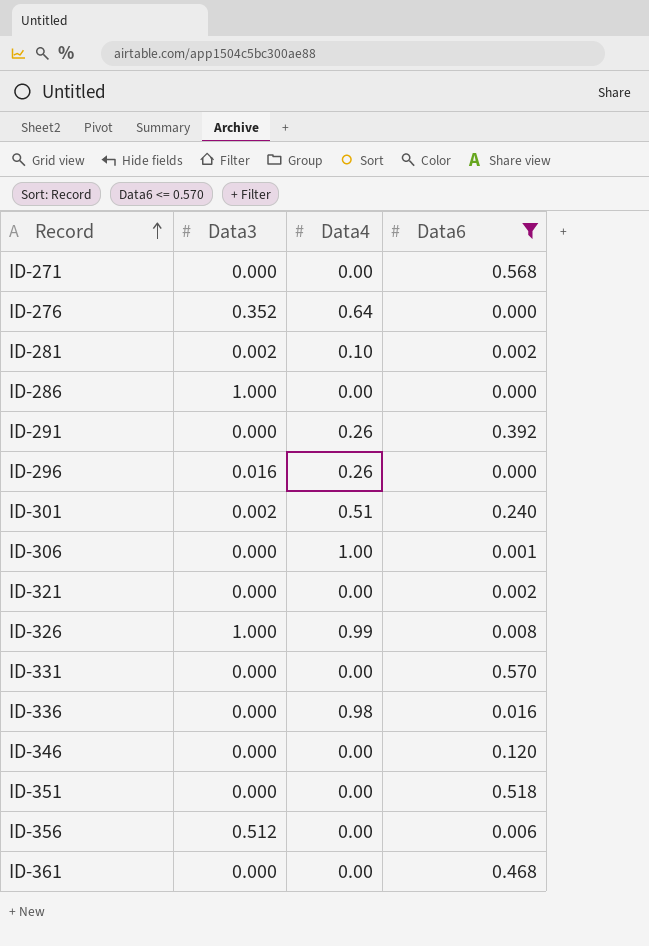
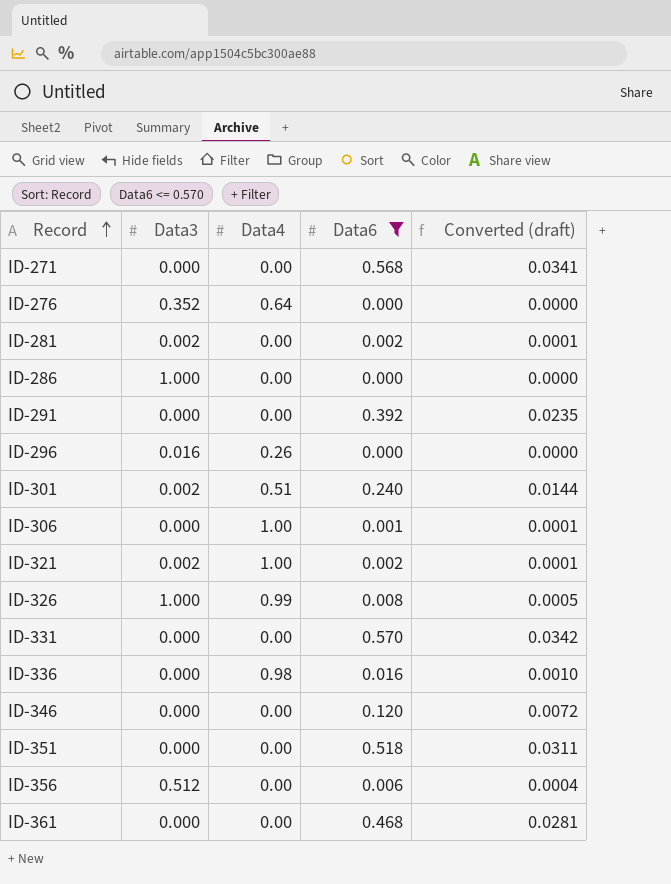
column Converted (draft) | formula: none -> [Data6] * 0.06
ID-281 | Data4: 0.10 -> 0.00
ID-291 | Data4: 0.26 -> 0.00
ID-321 | Data3: 0.000 -> 0.002
ID-321 | Data4: 0.00 -> 1.00

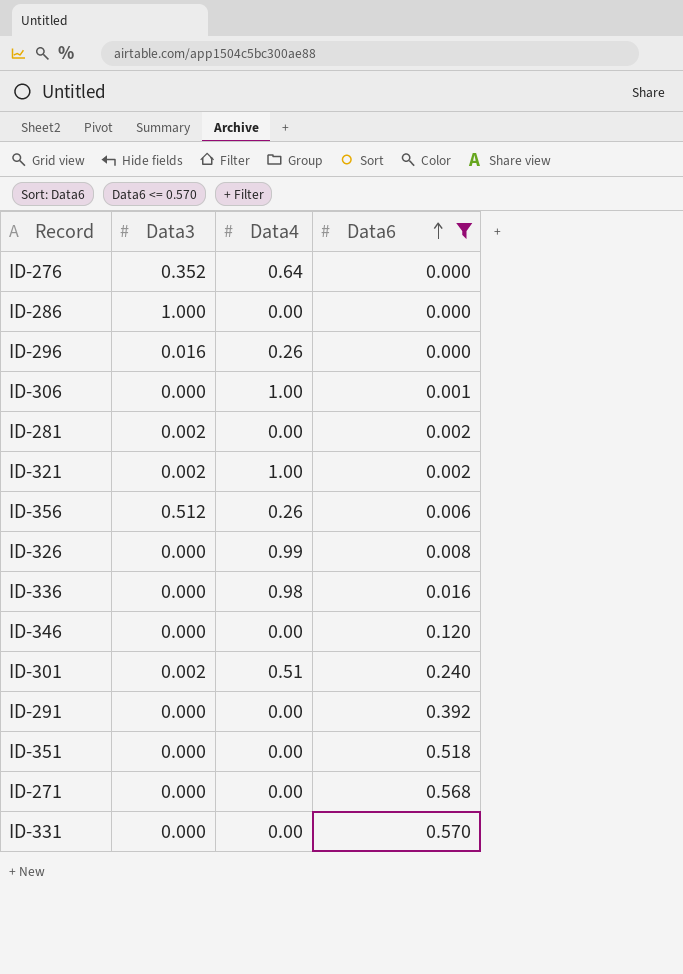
row order: Record ascending -> Data6 ascending
column Converted (draft) | formula: [Data6] * 0.06 -> none
row ID-361: 0.000 | 0.00 | 0.468 | 0.0281 -> none
ID-356 | Data4: 0.00 -> 0.26
ID-326 | Data3: 1.000 -> 0.000

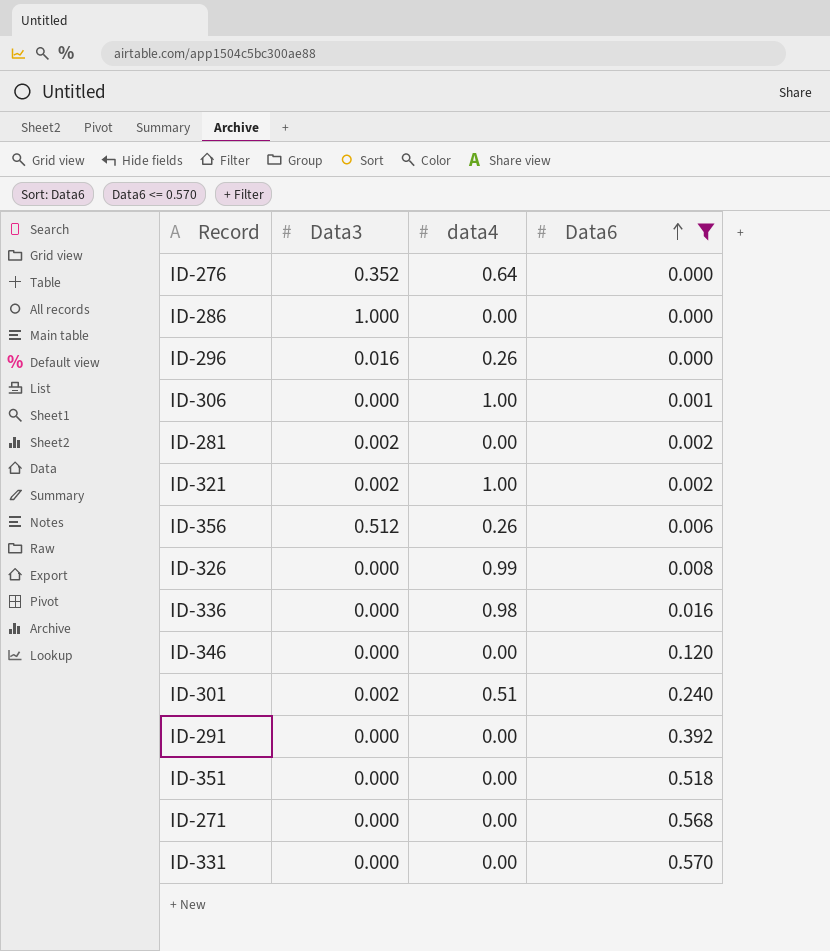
column name: Data4 -> data4

